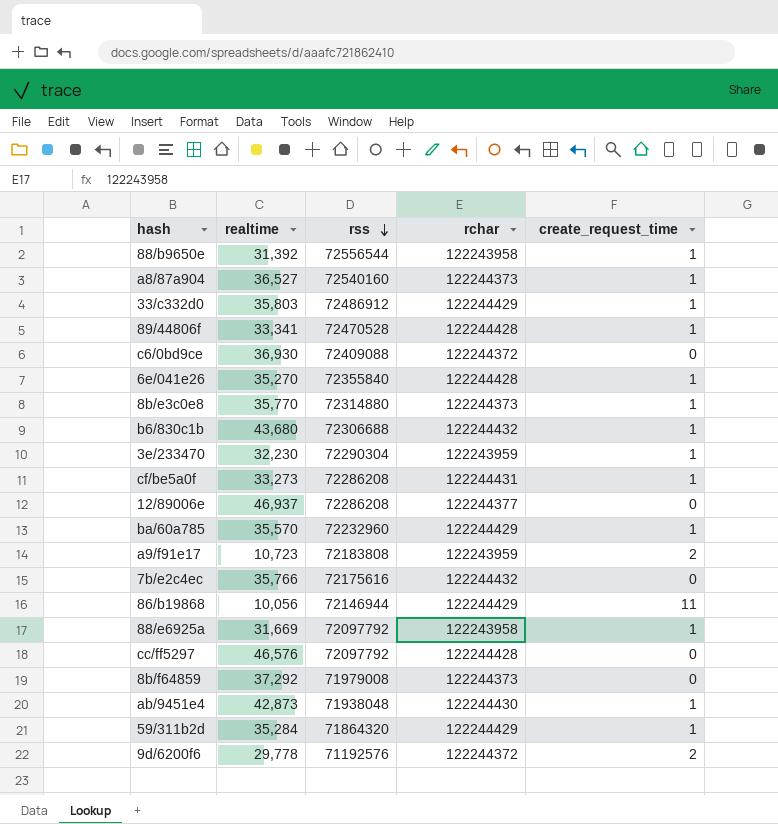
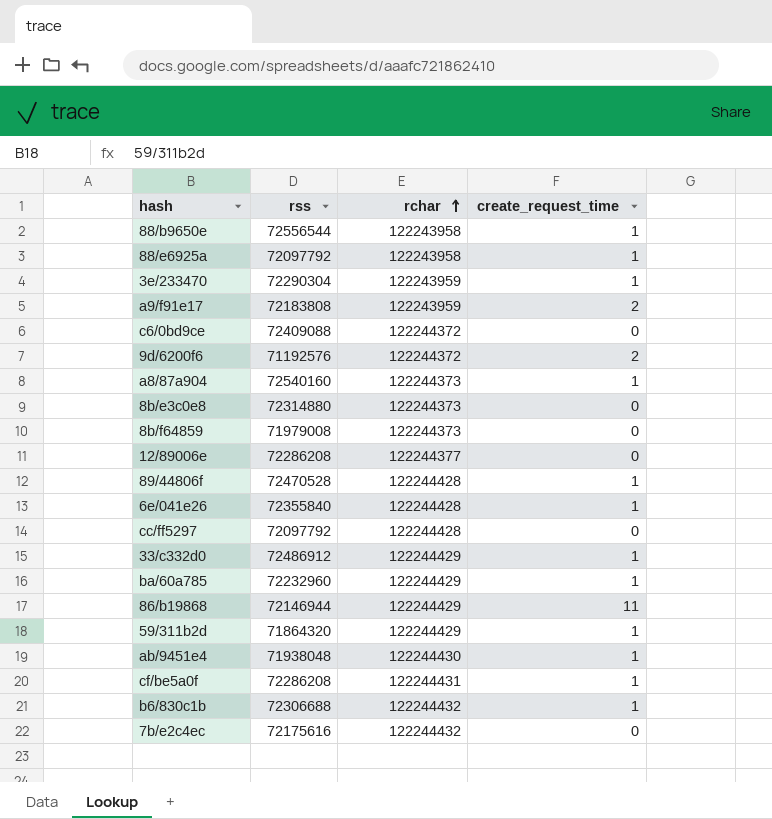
row order: rss descending -> rchar ascending
column realtime | position: 2 -> none
8b/e3c0e8 | create_request_time: 1 -> 0

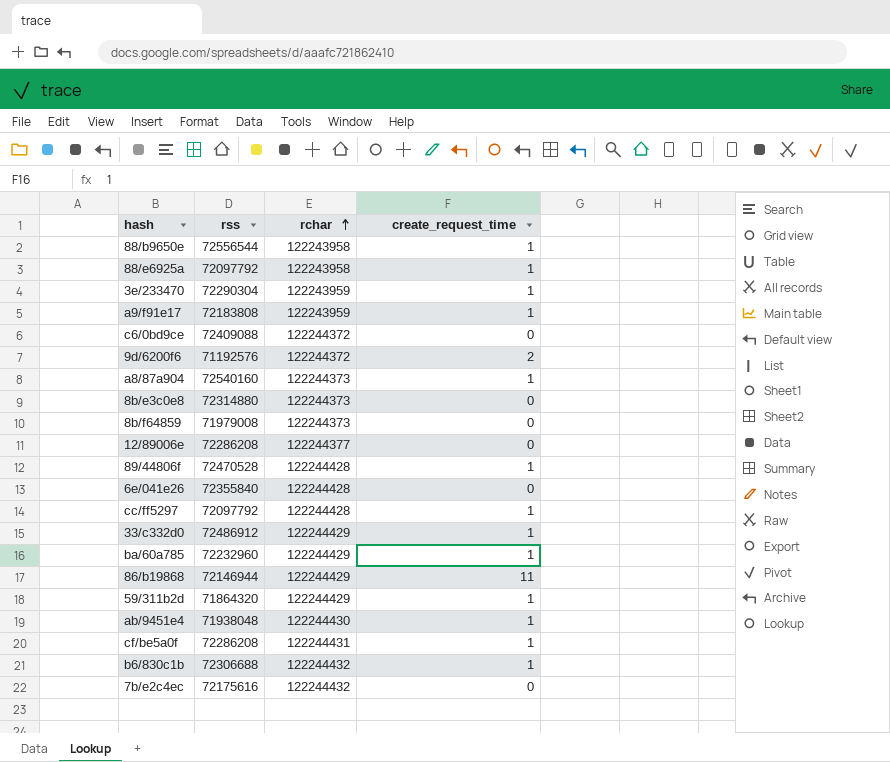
a9/f91e17 | create_request_time: 2 -> 1
6e/041e26 | create_request_time: 1 -> 0
cc/ff5297 | create_request_time: 0 -> 1

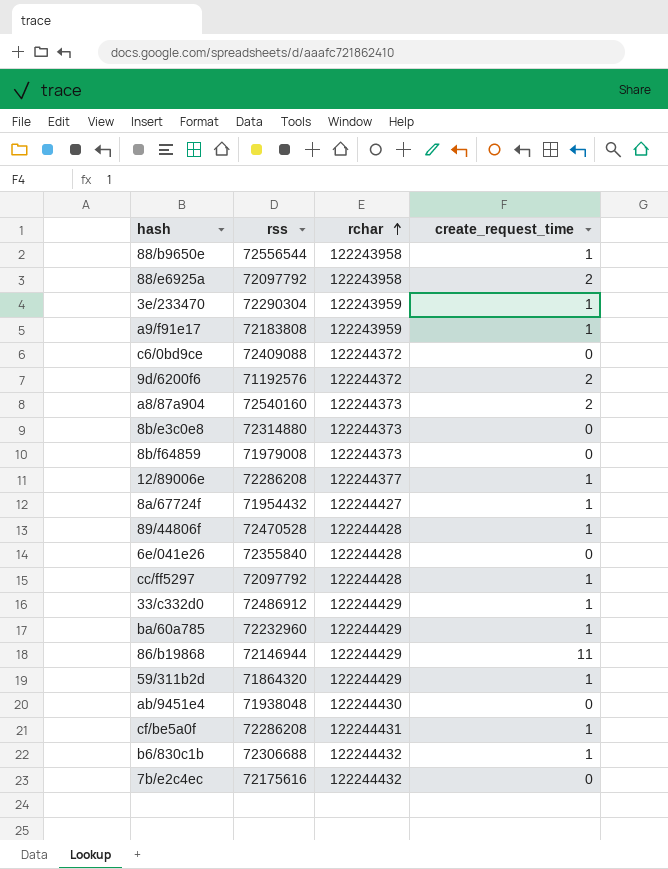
88/e6925a | create_request_time: 1 -> 2
a8/87a904 | create_request_time: 1 -> 2
12/89006e | create_request_time: 0 -> 1
row 8a/67724f: none -> 71954432 | 122244427 | 1
ab/9451e4 | create_request_time: 1 -> 0

